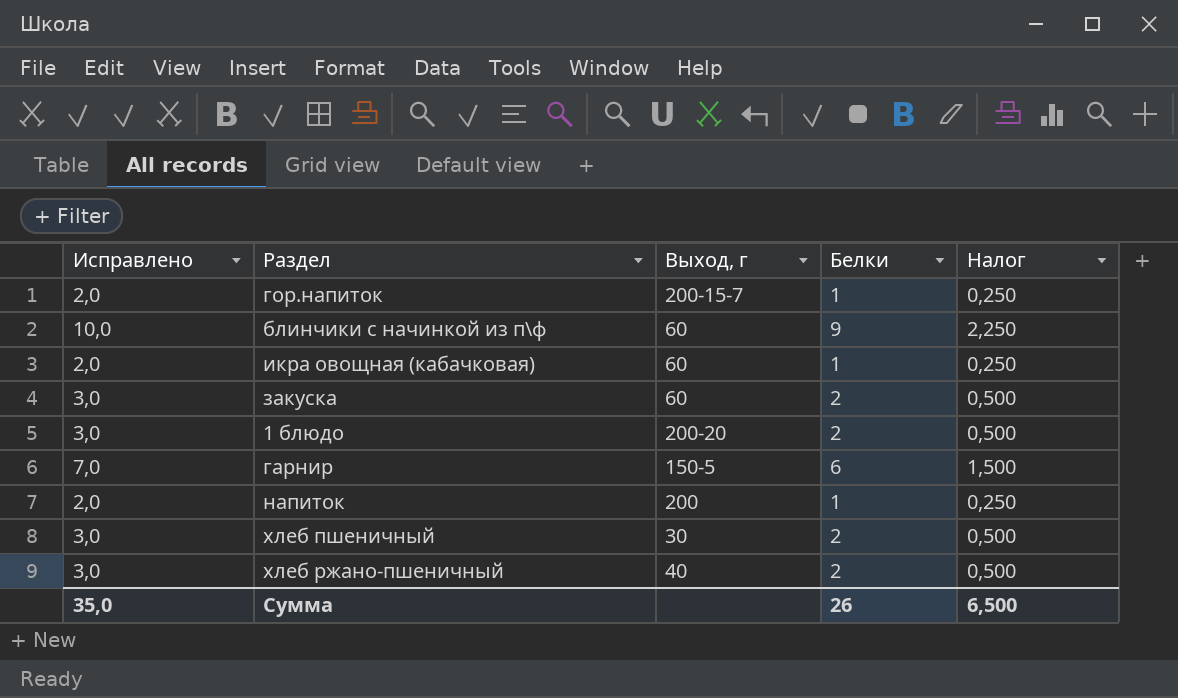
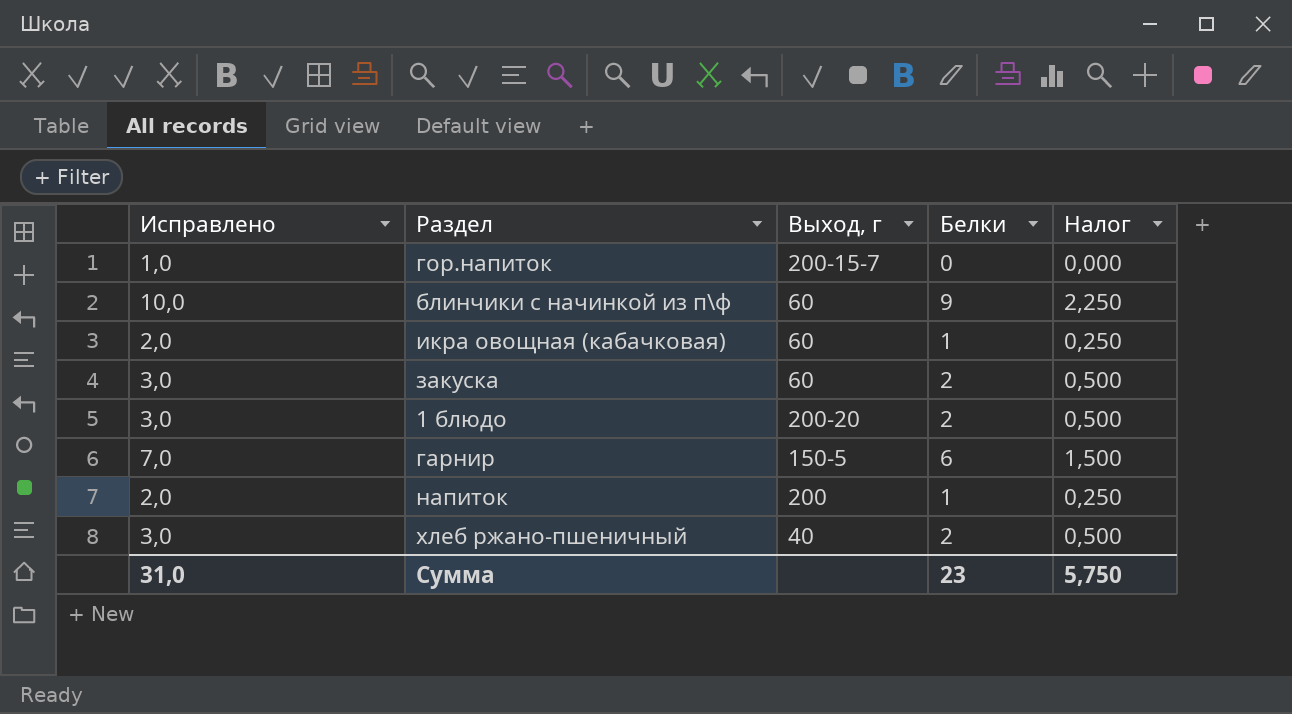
row хлеб пшеничный: 3,0 | 30 | 2 | 0,500 -> none
гор.напиток | Исправлено: 2,0 -> 1,0
гор.напиток | Белки: 1 -> 0
гор.напиток | Налог: 0,250 -> 0,000
Сумма | Исправлено: 35,0 -> 31,0
Сумма | Белки: 26 -> 23
Сумма | Налог: 6,500 -> 5,750

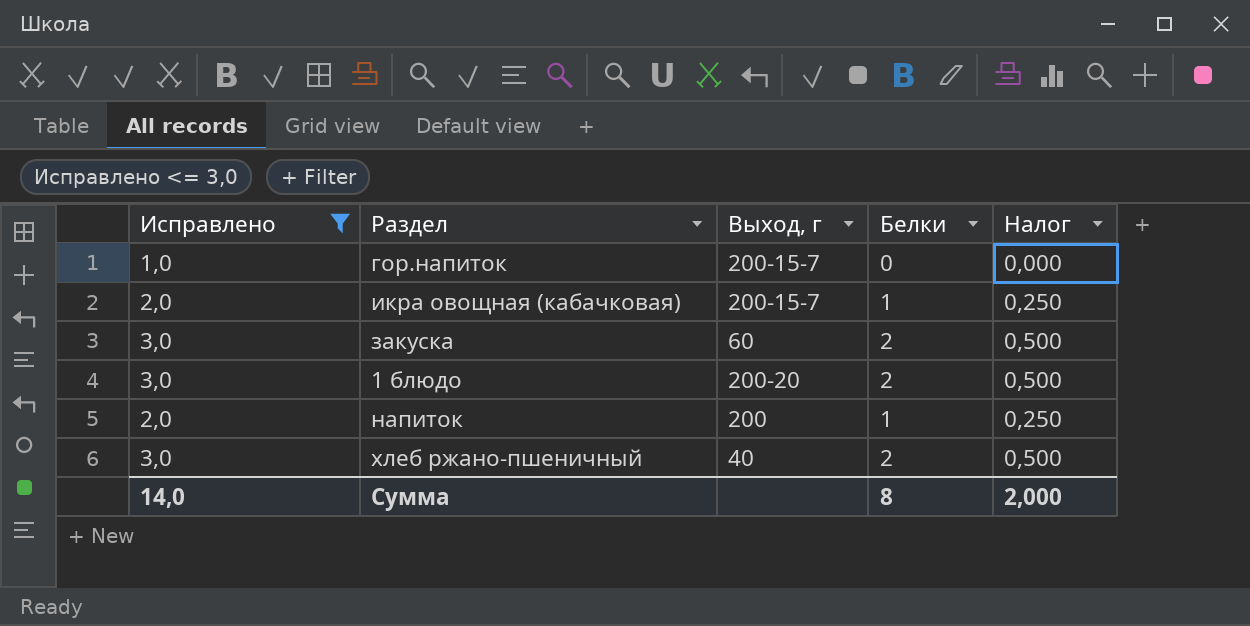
filter: none -> Исправлено <= 3,0
икра овощная (кабачковая) | Выход, г: 60 -> 200-15-7
Сумма | Исправлено: 31,0 -> 14,0
Сумма | Белки: 23 -> 8
Сумма | Налог: 5,750 -> 2,000

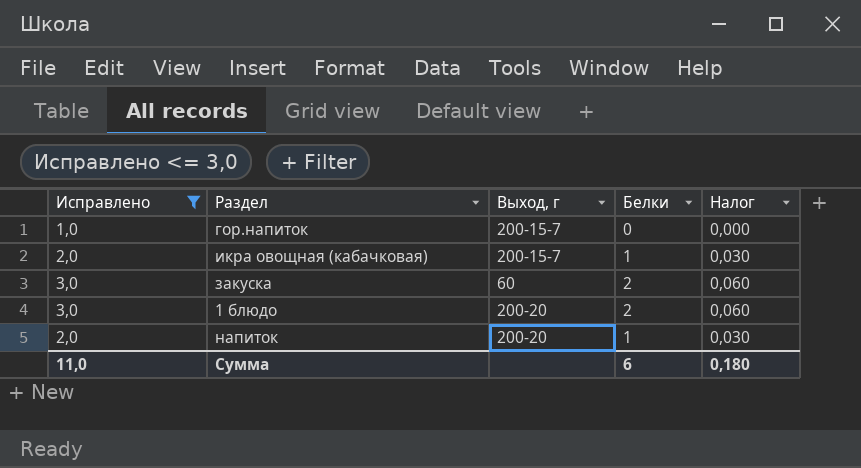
column Налог | formula: [Белки] * 0,25 -> [Белки] * 0,03
row хлеб ржано-пшеничный: 3,0 | 40 | 2 | 0,500 -> none
напиток | Выход, г: 200 -> 200-20
Сумма | Исправлено: 14,0 -> 11,0
Сумма | Белки: 8 -> 6
Сумма | Налог: 2,000 -> 0,180

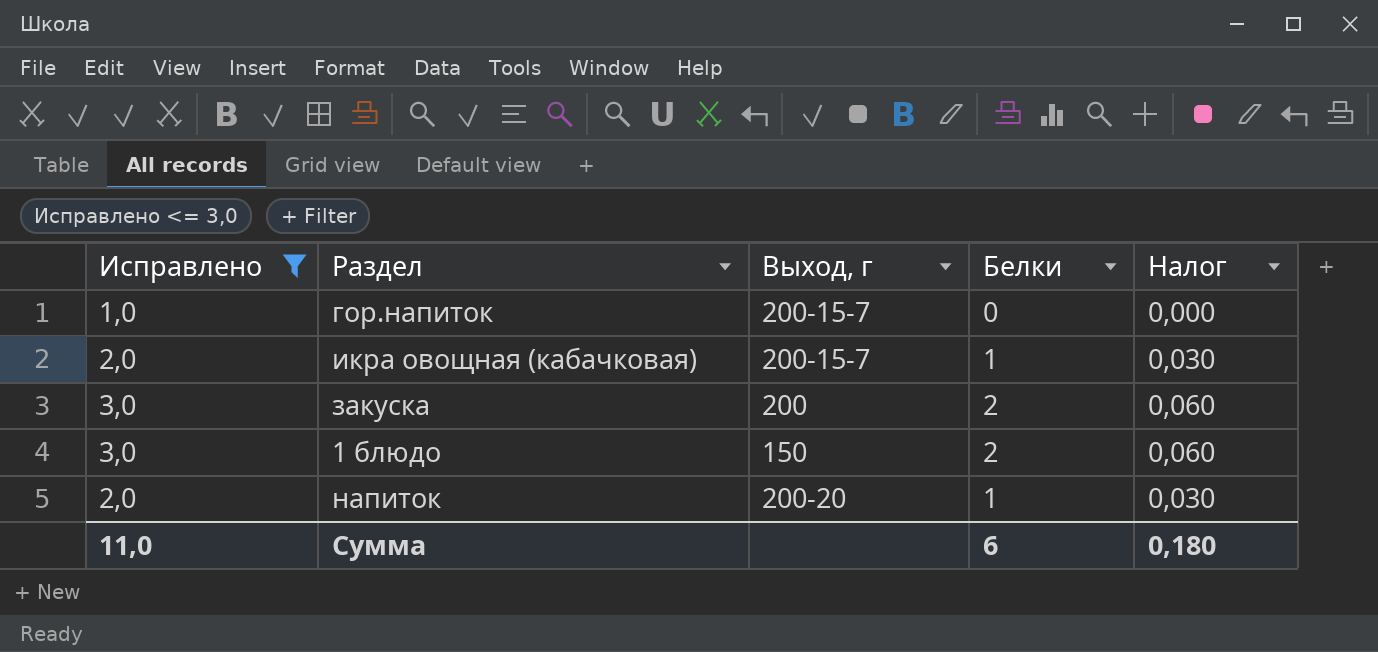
закуска | Выход, г: 60 -> 200
1 блюдо | Выход, г: 200-20 -> 150

